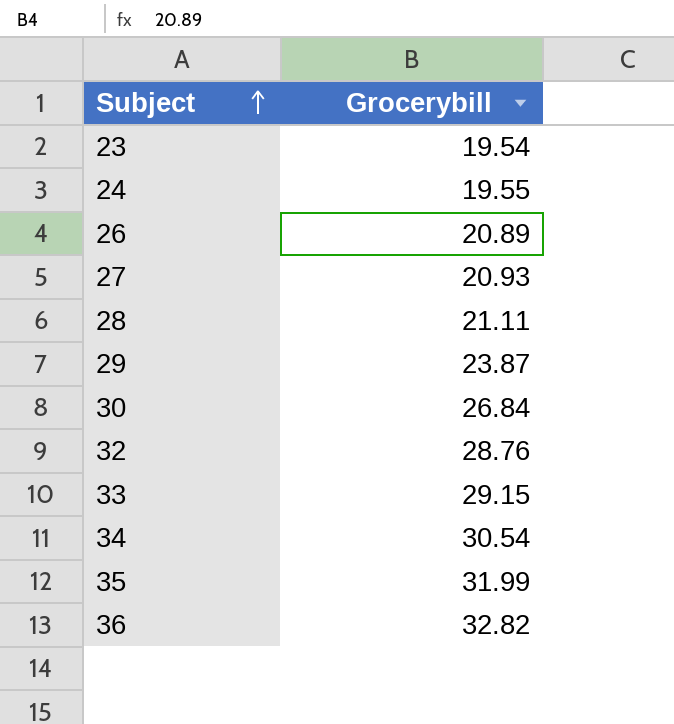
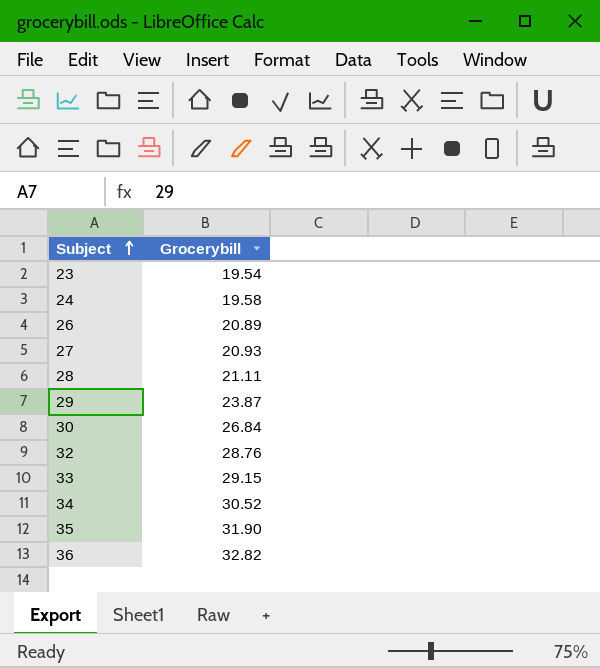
24 | Grocerybill: 19.55 -> 19.58
34 | Grocerybill: 30.54 -> 30.52
35 | Grocerybill: 31.99 -> 31.90

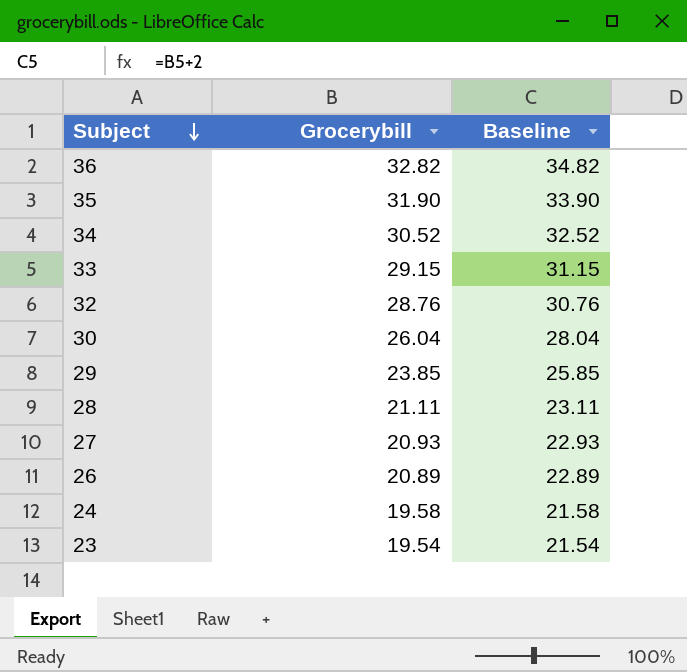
row order: Subject ascending -> Subject descending
column Baseline | formula: none -> [Grocerybill] + 2
30 | Grocerybill: 26.84 -> 26.04
29 | Grocerybill: 23.87 -> 23.85

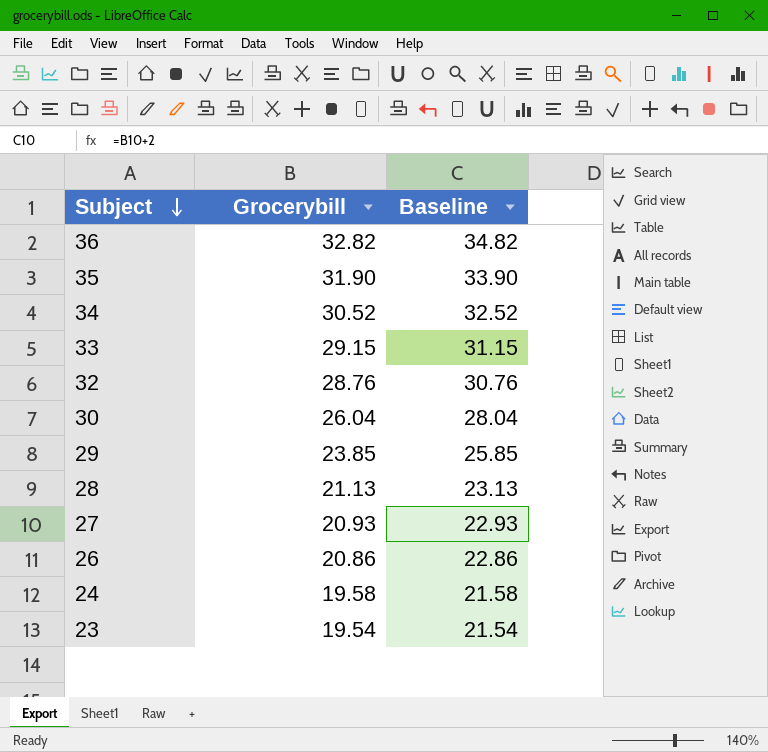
28 | Grocerybill: 21.11 -> 21.13
28 | Baseline: 23.11 -> 23.13
26 | Grocerybill: 20.89 -> 20.86
26 | Baseline: 22.89 -> 22.86

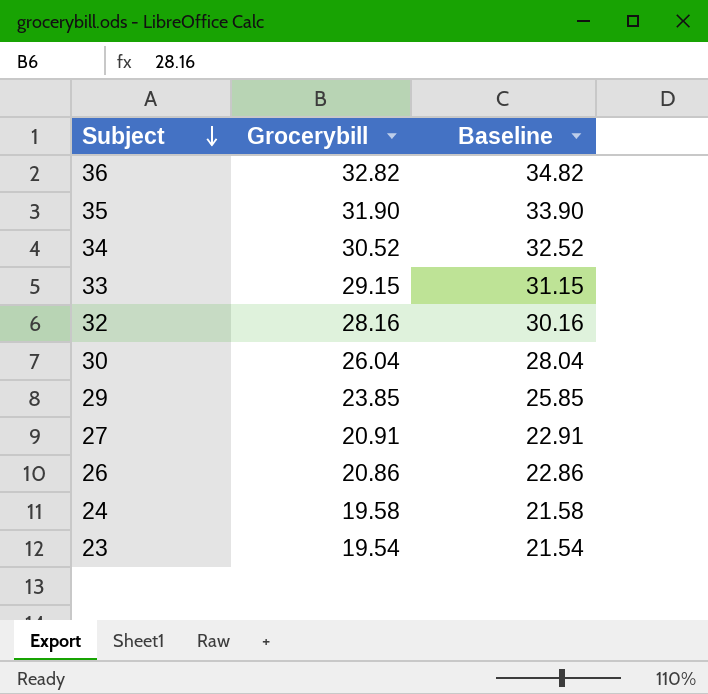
row 28: 21.13 | 23.13 -> none
32 | Grocerybill: 28.76 -> 28.16
32 | Baseline: 30.76 -> 30.16
27 | Grocerybill: 20.93 -> 20.91
27 | Baseline: 22.93 -> 22.91

